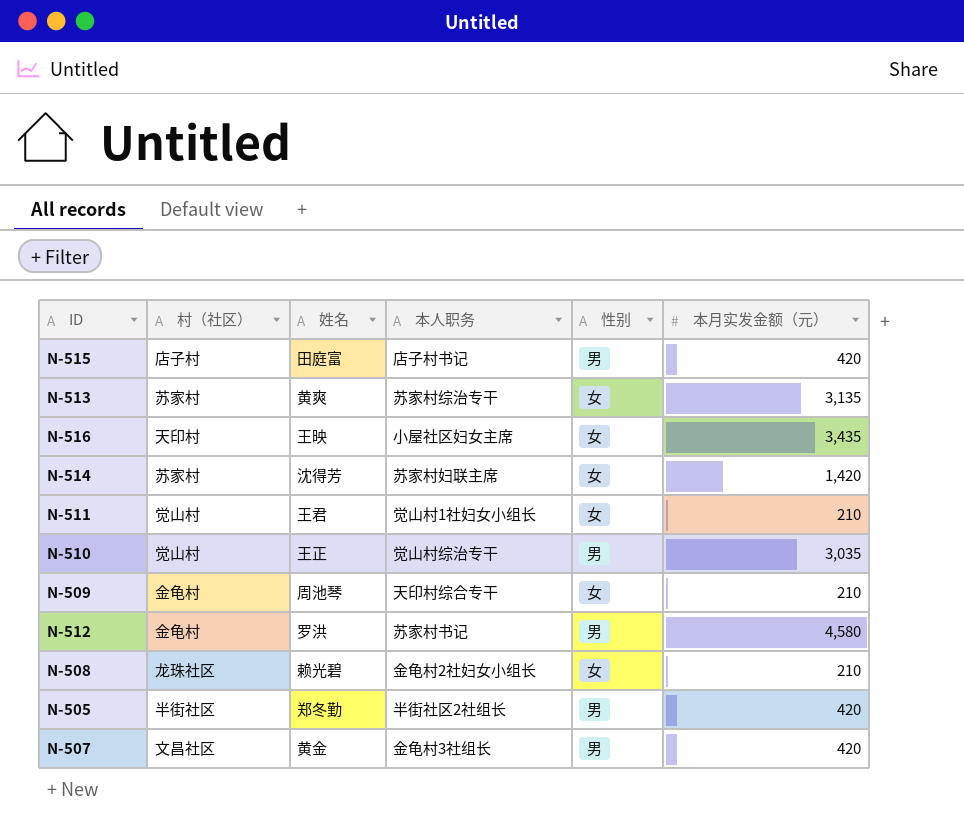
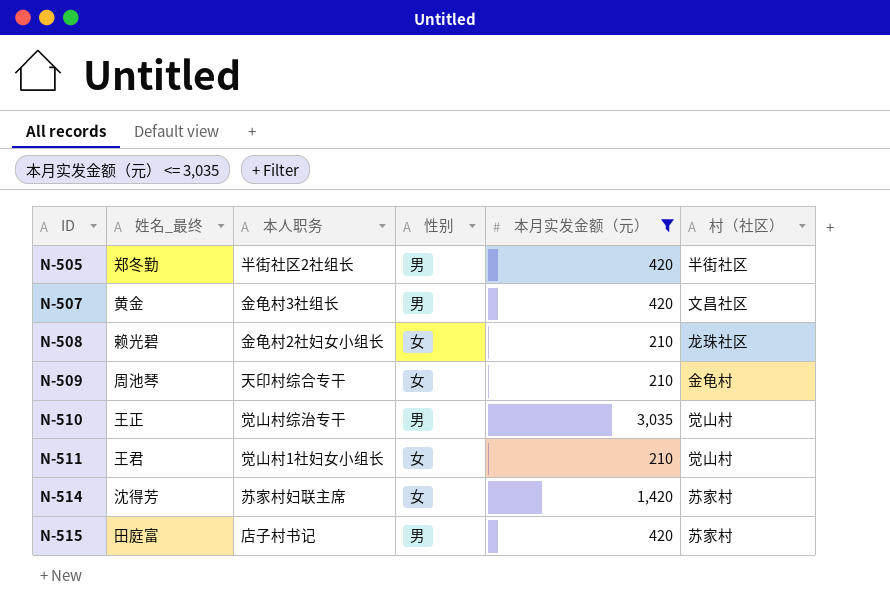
filter: none -> 本月实发金额（元） <= 3,035
row order: none -> ID ascending
column name: 姓名 -> 姓名_最终
column 村（社区） | position: 2 -> 6
N-515 | 村（社区）: 店子村 -> 苏家村

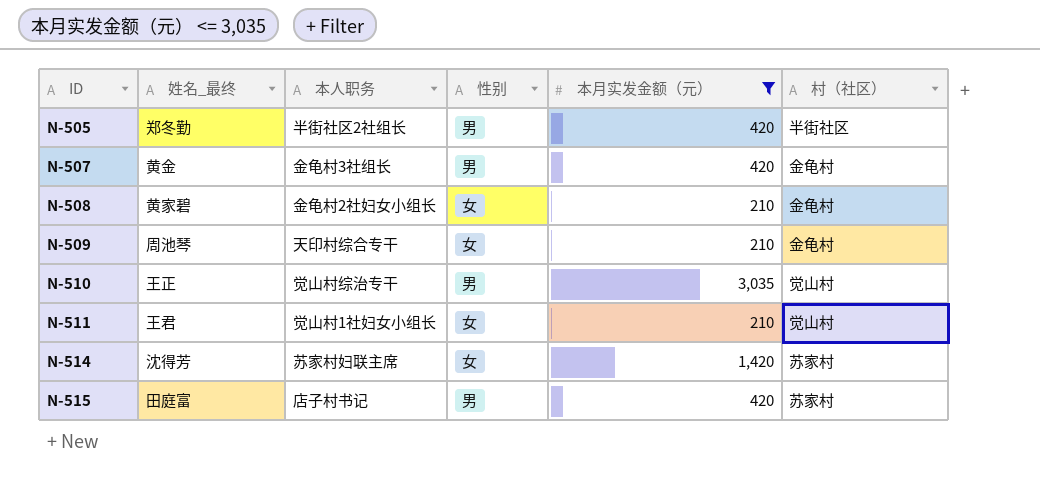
N-507 | 村（社区）: 文昌社区 -> 金龟村
N-508 | 姓名_最终: 赖光碧 -> 黄家碧
N-508 | 村（社区）: 龙珠社区 -> 金龟村

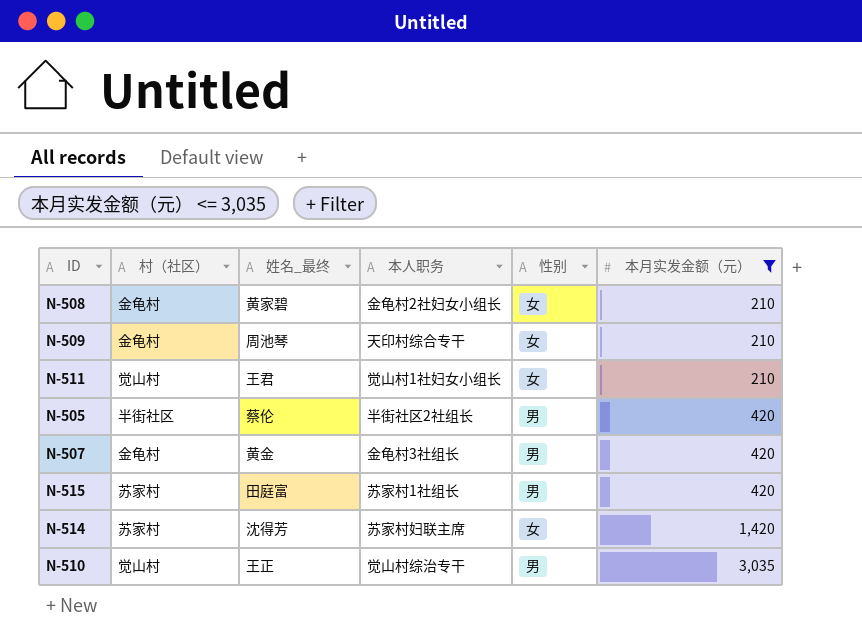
row order: ID ascending -> 本月实发金额（元） ascending
column 村（社区） | position: 6 -> 2
N-505 | 姓名_最终: 郑冬勤 -> 蔡伦
N-515 | 本人职务: 店子村书记 -> 苏家村1社组长

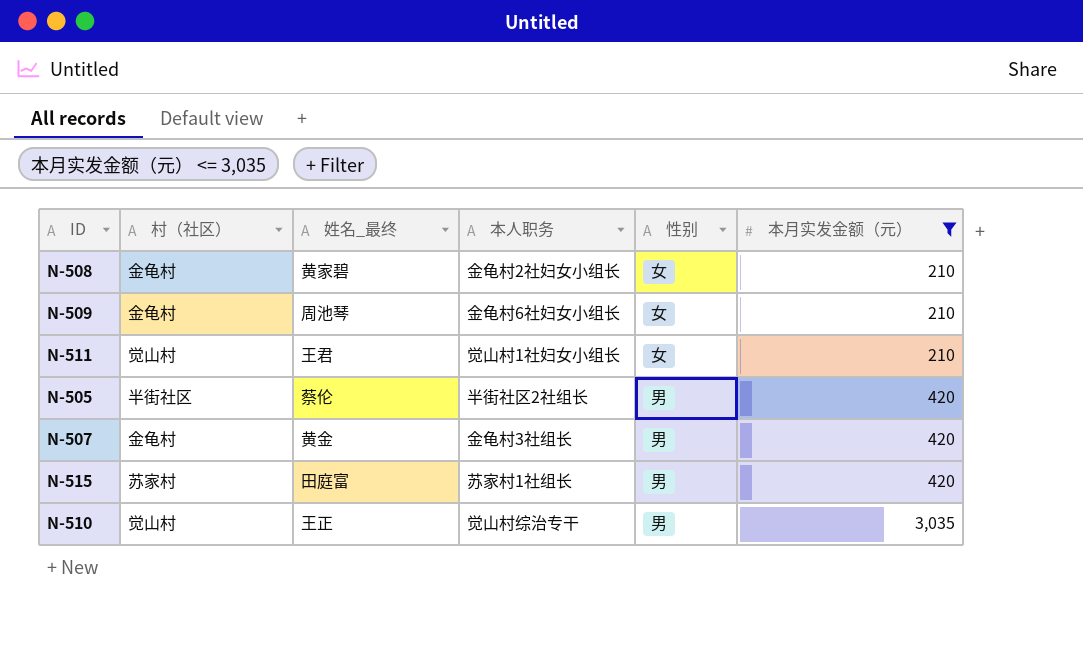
row N-514: 苏家村 | 沈得芳 | 苏家村妇联主席 | 女 | 1,420 -> none
N-509 | 本人职务: 天印村综合专干 -> 金龟村6社妇女小组长

